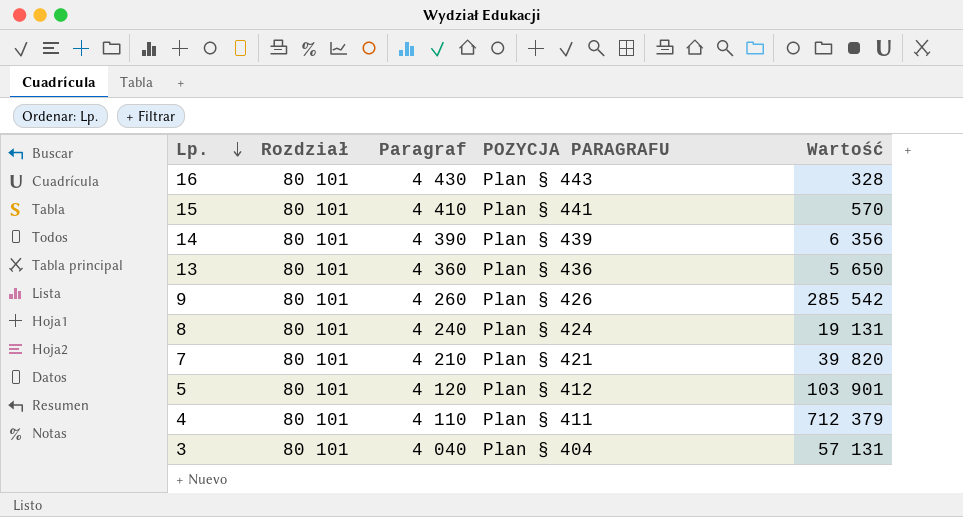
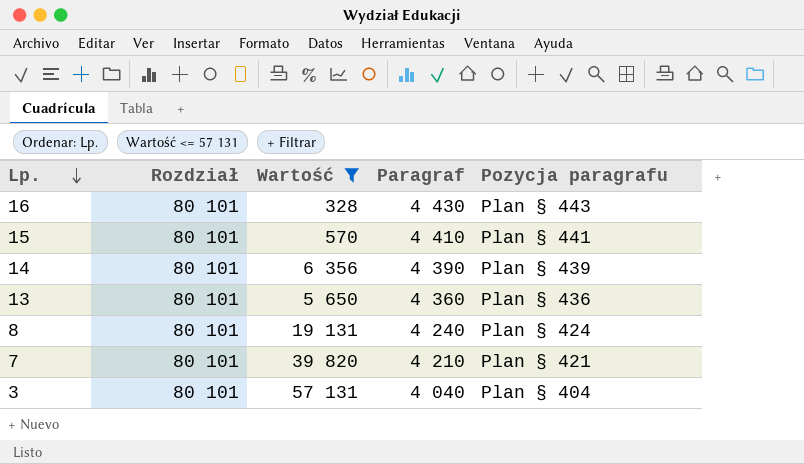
filter: none -> Wartość <= 57 131
column Wartość | position: 5 -> 3
column name: POZYCJA PARAGRAFU -> Pozycja paragrafu

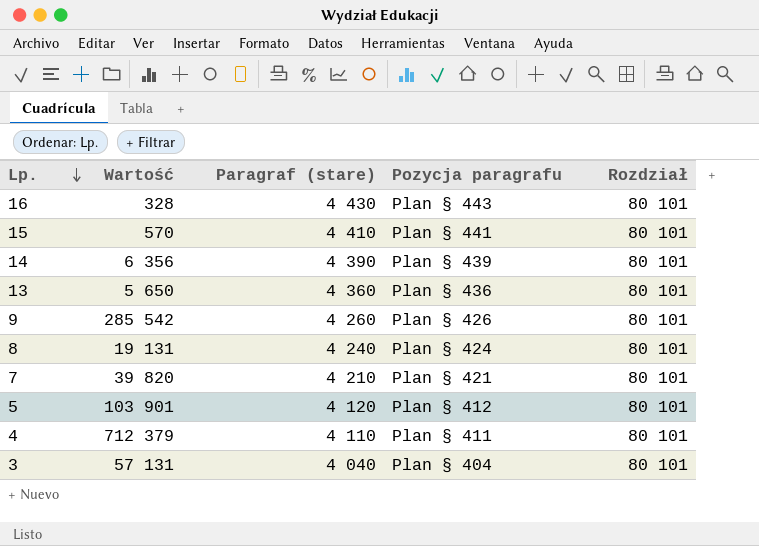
filter: Wartość <= 57 131 -> none
column name: Paragraf -> Paragraf (stare)
column Rozdział | position: 2 -> 5

